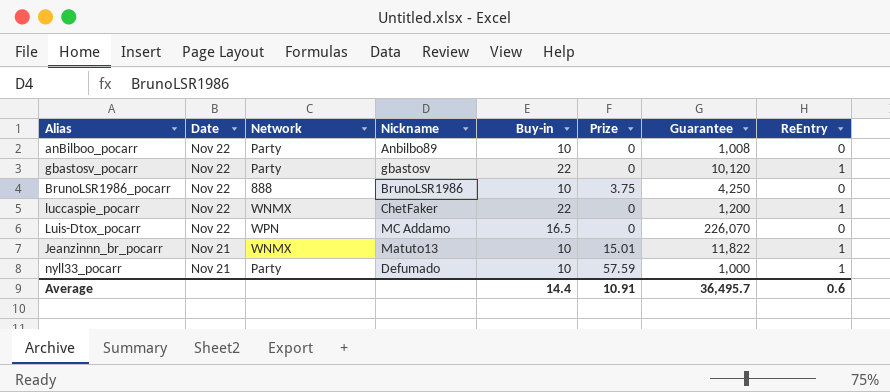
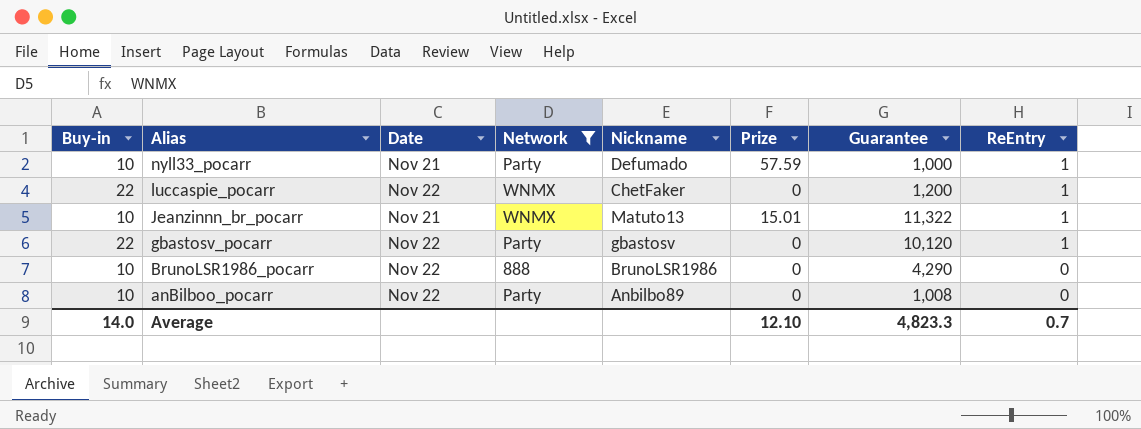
filter: none -> Network != WPN
row order: Date descending -> Alias descending
column Buy-in | position: 5 -> 1
Jeanzinnn_br_pocarr | Guarantee: 11,822 -> 11,322
BrunoLSR1986_pocarr | Prize: 3.75 -> 0
BrunoLSR1986_pocarr | Guarantee: 4,250 -> 4,290
Average | Buy-in: 14.4 -> 14.0
Average | Prize: 10.91 -> 12.10
Average | Guarantee: 36,495.7 -> 4,823.3
Average | ReEntry: 0.6 -> 0.7

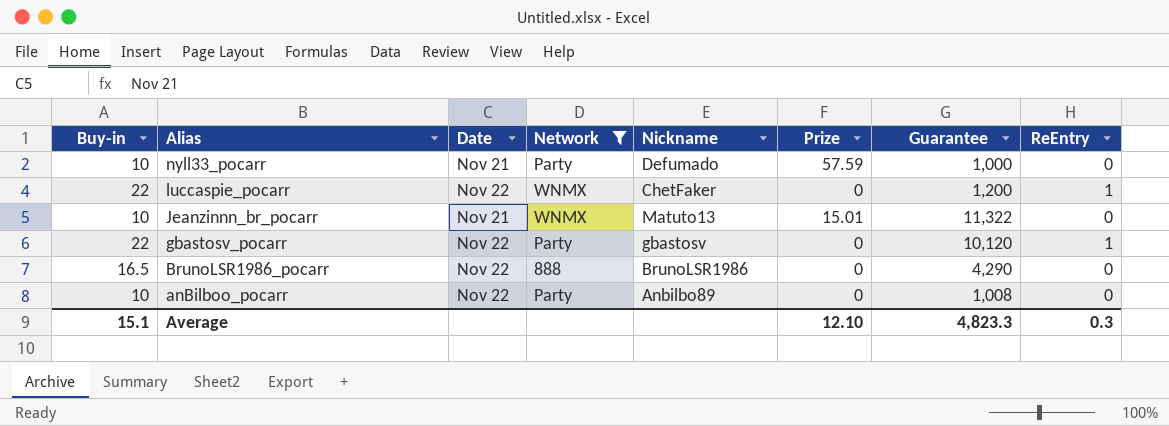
nyll33_pocarr | ReEntry: 1 -> 0
Jeanzinnn_br_pocarr | ReEntry: 1 -> 0
BrunoLSR1986_pocarr | Buy-in: 10 -> 16.5
Average | Buy-in: 14.0 -> 15.1
Average | ReEntry: 0.7 -> 0.3

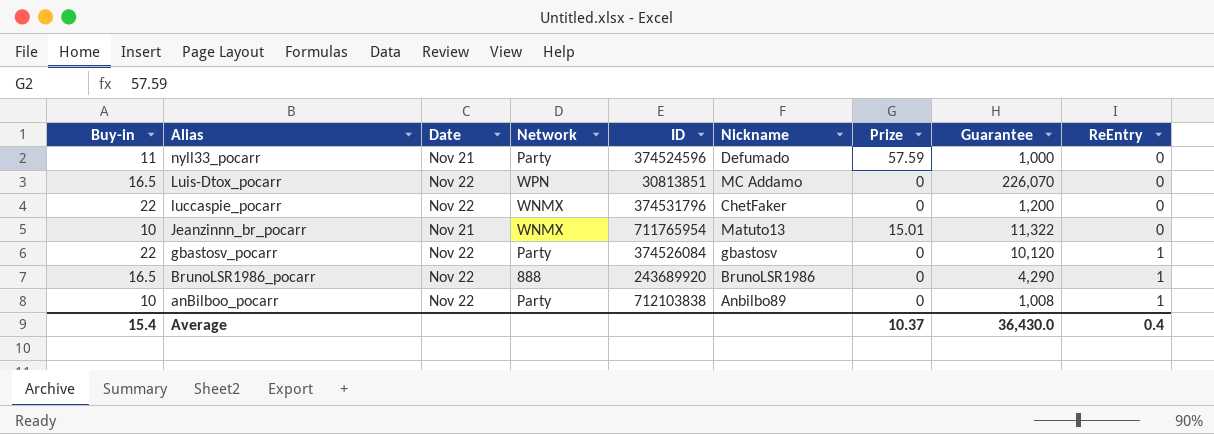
filter: Network != WPN -> none
column ID | position: none -> 5
nyll33_pocarr | Buy-in: 10 -> 11
luccaspie_pocarr | ReEntry: 1 -> 0
BrunoLSR1986_pocarr | ReEntry: 0 -> 1
anBilboo_pocarr | ReEntry: 0 -> 1
Average | Buy-in: 15.1 -> 15.4
Average | Prize: 12.10 -> 10.37
Average | Guarantee: 4,823.3 -> 36,430.0
Average | ReEntry: 0.3 -> 0.4

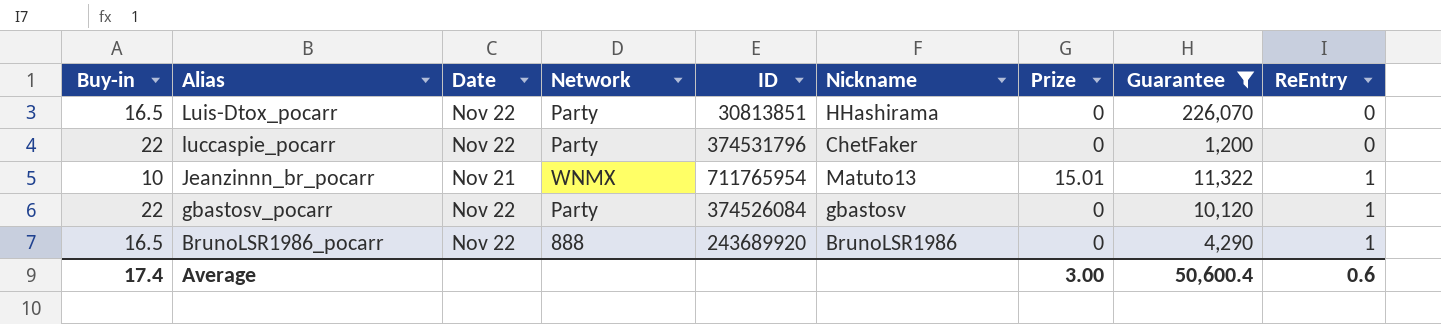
filter: none -> Guarantee >= 1,200
Luis-Dtox_pocarr | Network: WPN -> Party
Luis-Dtox_pocarr | Nickname: MC Addamo -> HHashirama
luccaspie_pocarr | Network: WNMX -> Party
Jeanzinnn_br_pocarr | ReEntry: 0 -> 1
Average | Buy-in: 15.4 -> 17.4
Average | Prize: 10.37 -> 3.00
Average | Guarantee: 36,430.0 -> 50,600.4
Average | ReEntry: 0.4 -> 0.6

